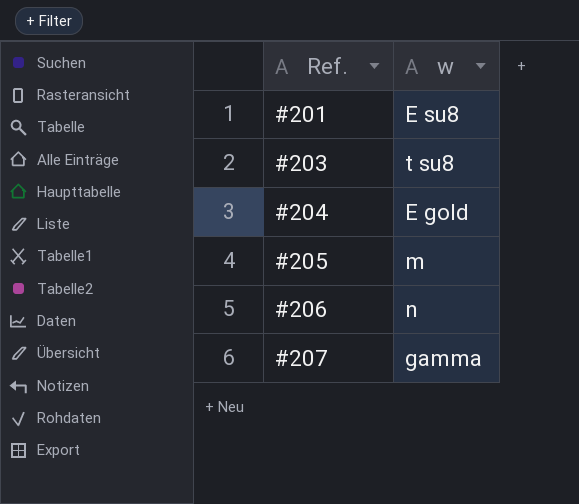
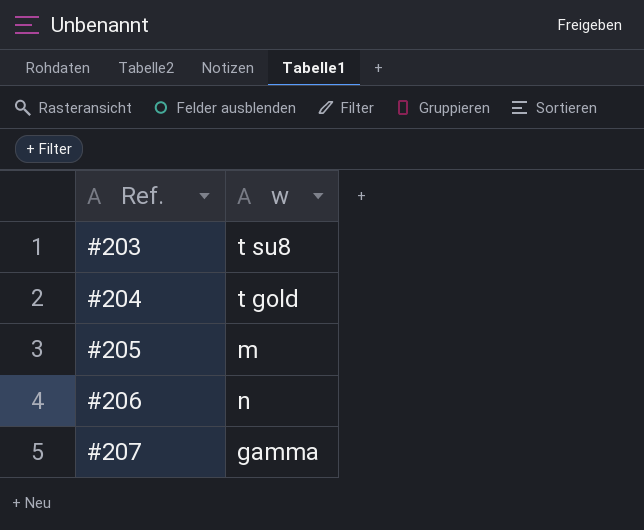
row #201: E su8 -> none
#204 | w: E gold -> t gold

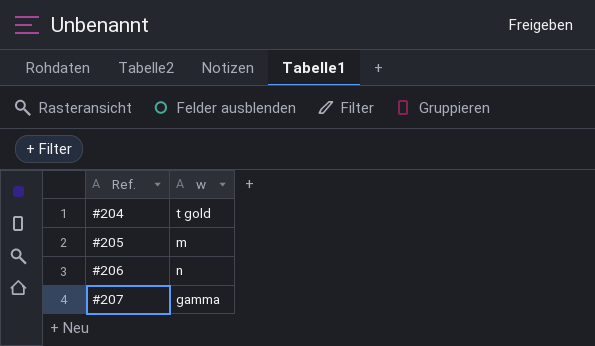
row #203: t su8 -> none

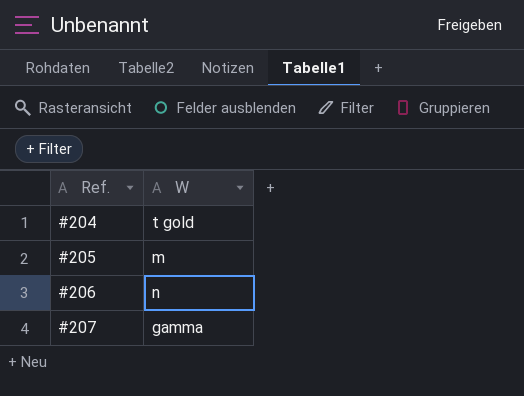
column name: w -> W

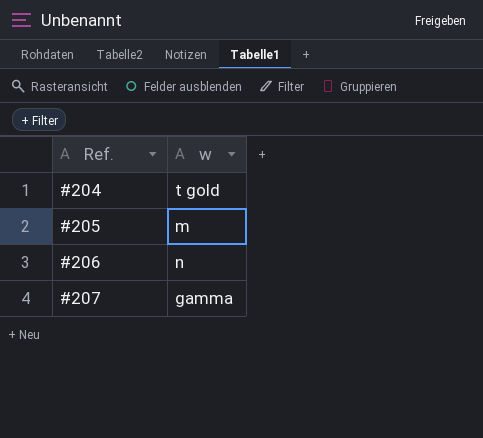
column name: W -> w

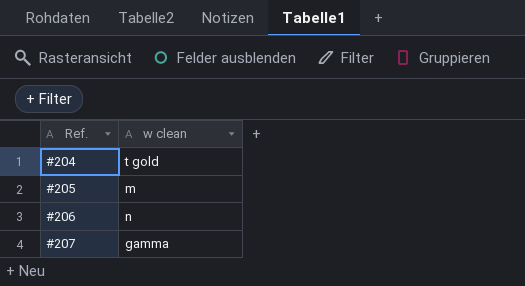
column name: w -> w clean

